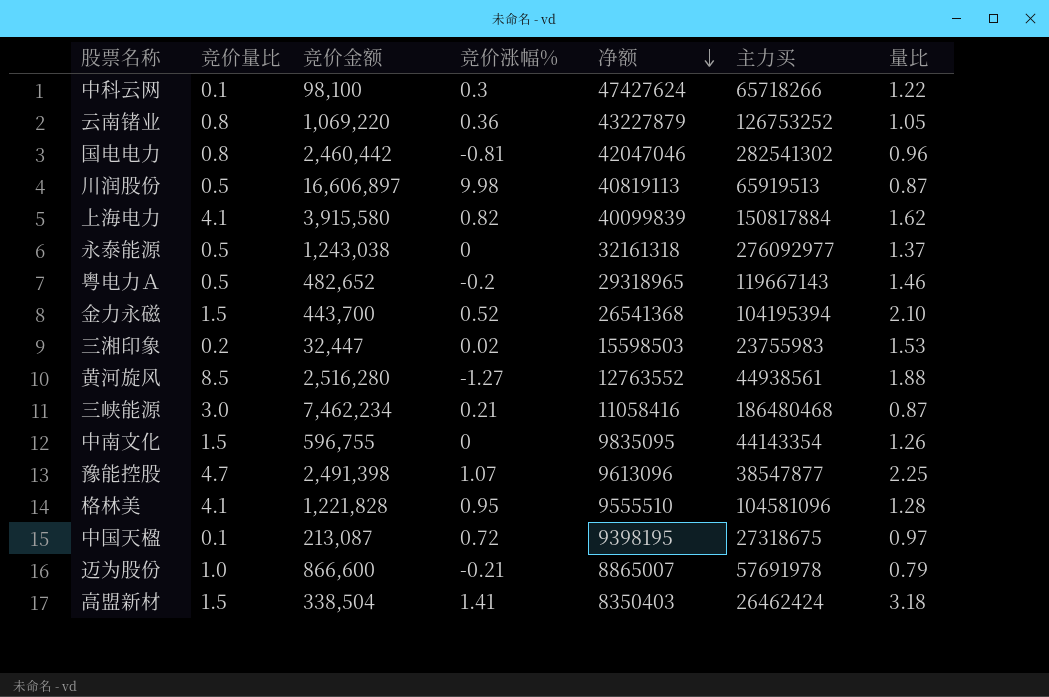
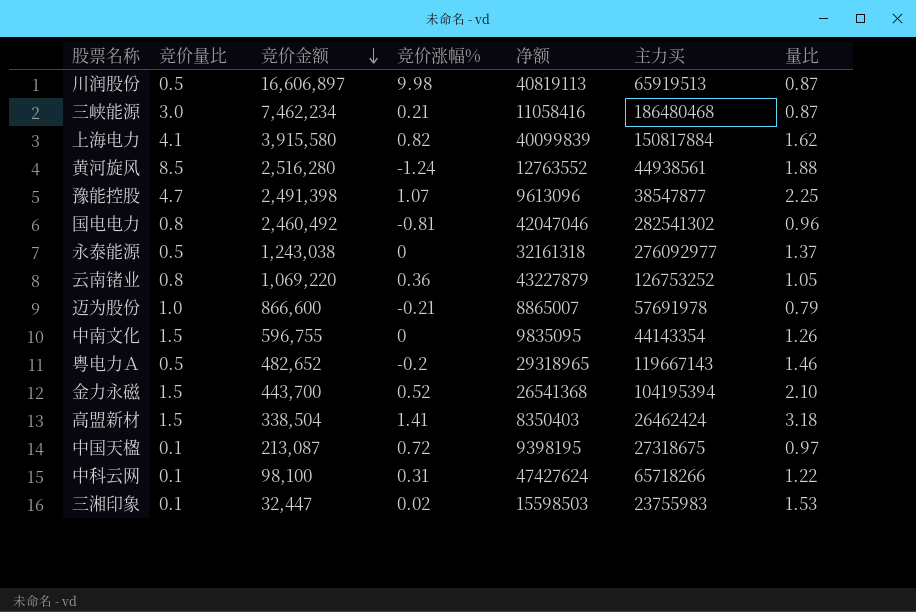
row order: 净额 descending -> 竞价金额 descending
row 格林美: 4.1 | 1,221,828 | 0.95 | 9555510 | 104581096 | 1.28 -> none
黄河旋风 | 竞价涨幅%: -1.27 -> -1.24
国电电力 | 竞价金额: 2,460,442 -> 2,460,492
中科云网 | 竞价涨幅%: 0.3 -> 0.31
三湘印象 | 竞价量比: 0.2 -> 0.1

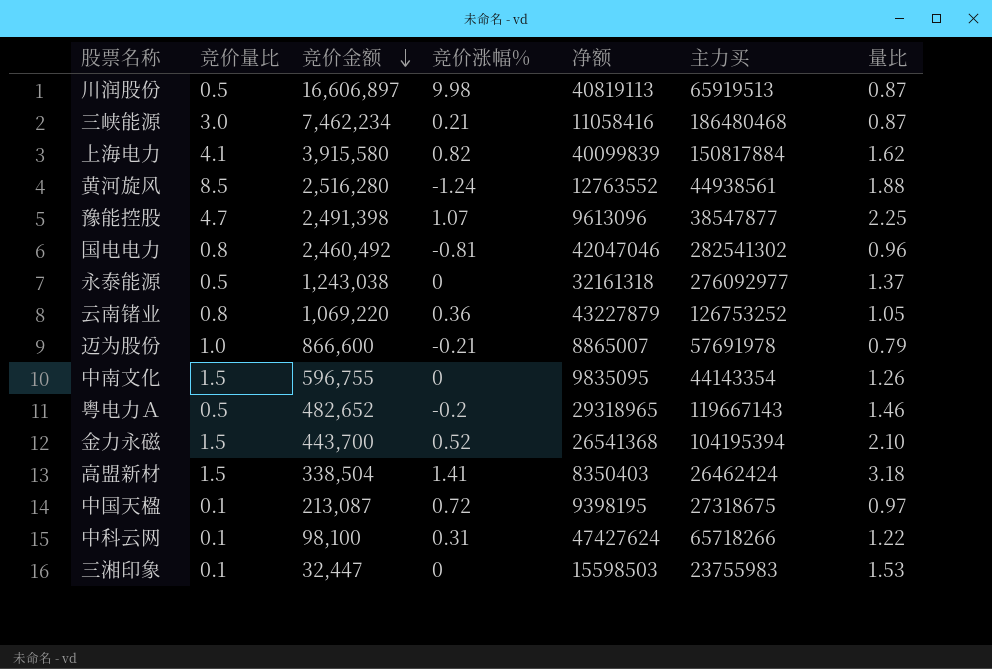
三湘印象 | 竞价涨幅%: 0.02 -> 0

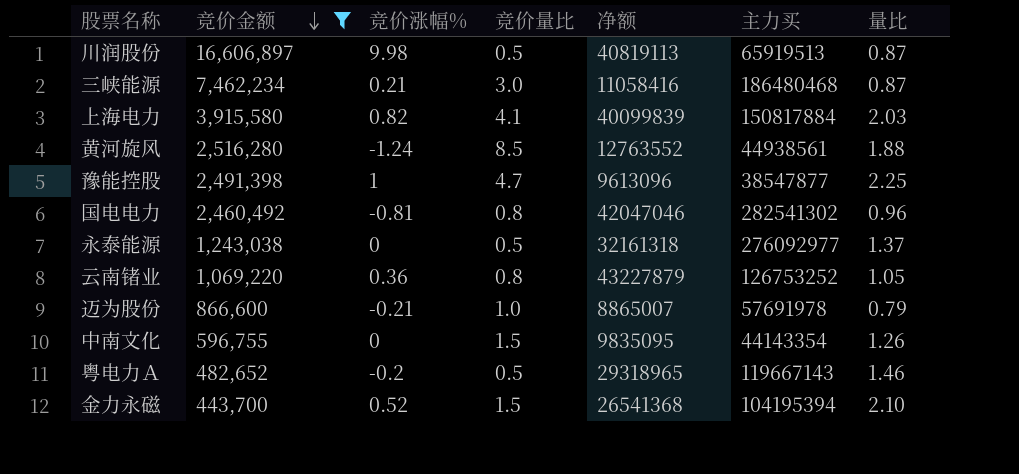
filter: none -> 竞价金额 >= 443,700
column 竞价量比 | position: 2 -> 4
上海电力 | 量比: 1.62 -> 2.03
豫能控股 | 竞价涨幅%: 1.07 -> 1

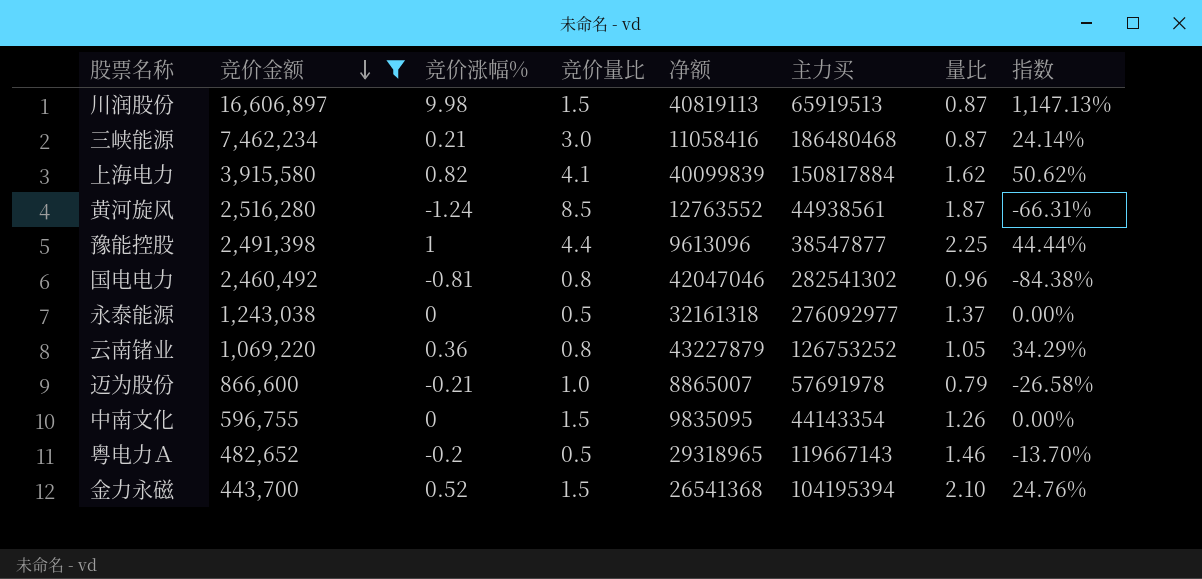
column 指数 | formula: none -> [竞价涨幅%] / [量比]
川润股份 | 竞价量比: 0.5 -> 1.5
上海电力 | 量比: 2.03 -> 1.62
黄河旋风 | 量比: 1.88 -> 1.87
豫能控股 | 竞价量比: 4.7 -> 4.4

